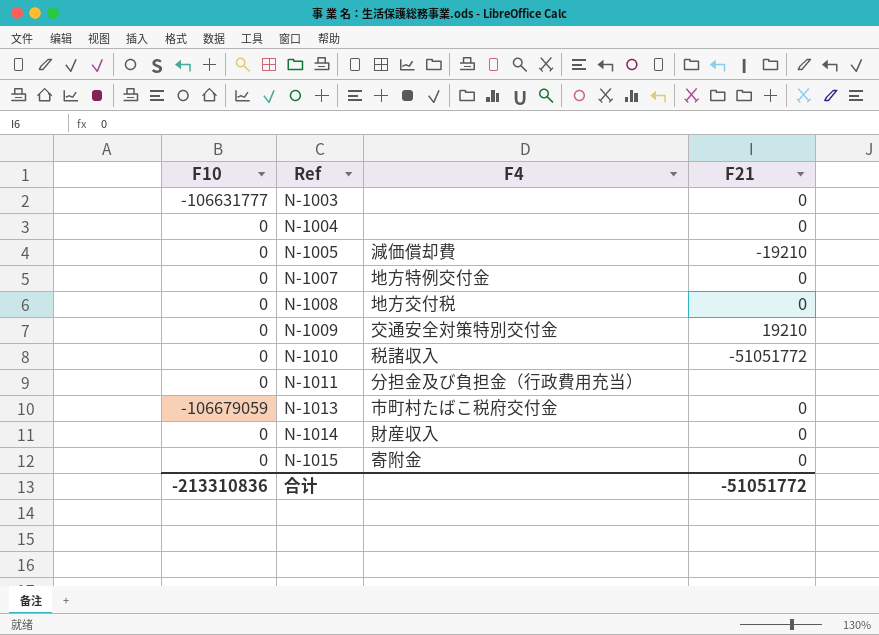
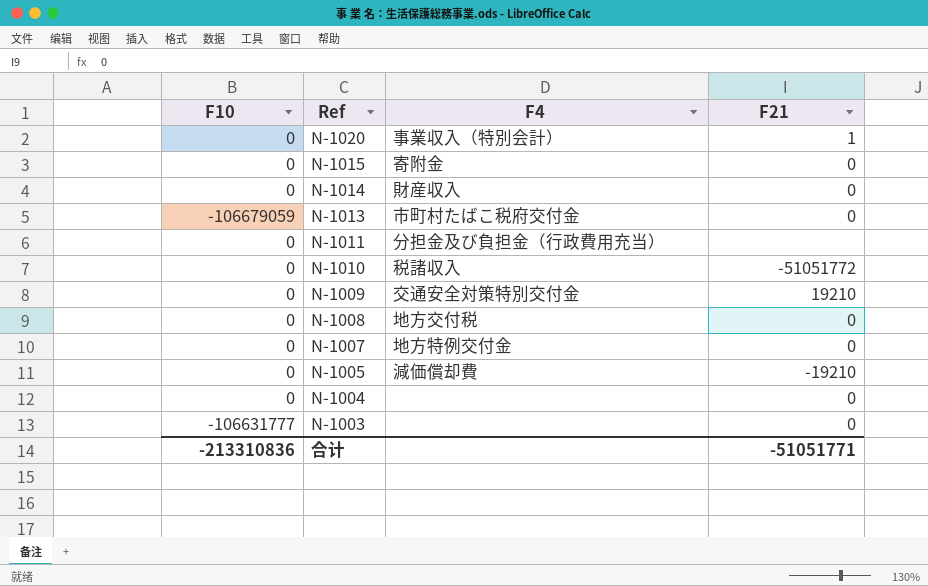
row order: Ref ascending -> Ref descending
row N-1020: none -> 0 | 事業収入（特別会計） | 1
合计 | F21: -51051772 -> -51051771

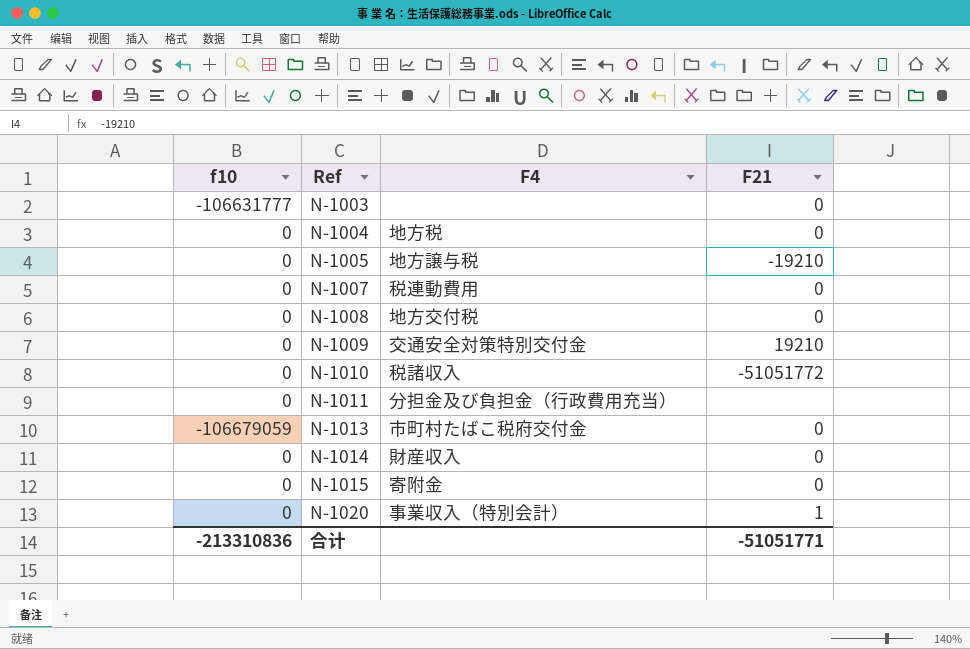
row order: Ref descending -> Ref ascending
column name: F10 -> f10
N-1004 | F4: none -> 地方税
N-1005 | F4: 減価償却費 -> 地方譲与税
N-1007 | F4: 地方特例交付金 -> 税連動費用

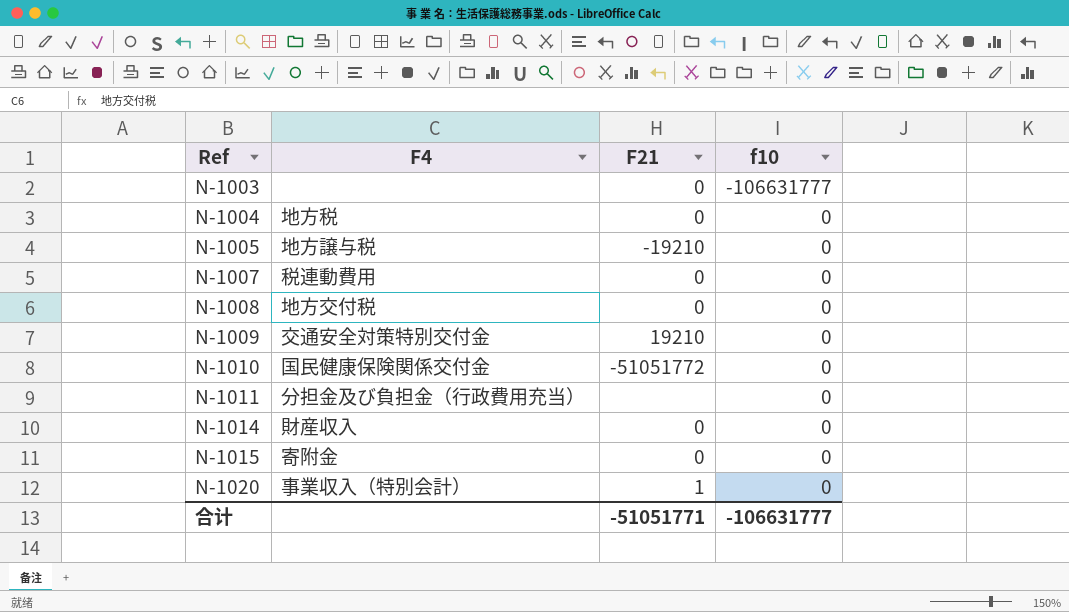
column f10 | position: 1 -> 4
row N-1013: -106679059 | 市町村たばこ税府交付金 | 0 -> none
N-1010 | F4: 税諸収入 -> 国民健康保険関係交付金
合计 | f10: -213310836 -> -106631777

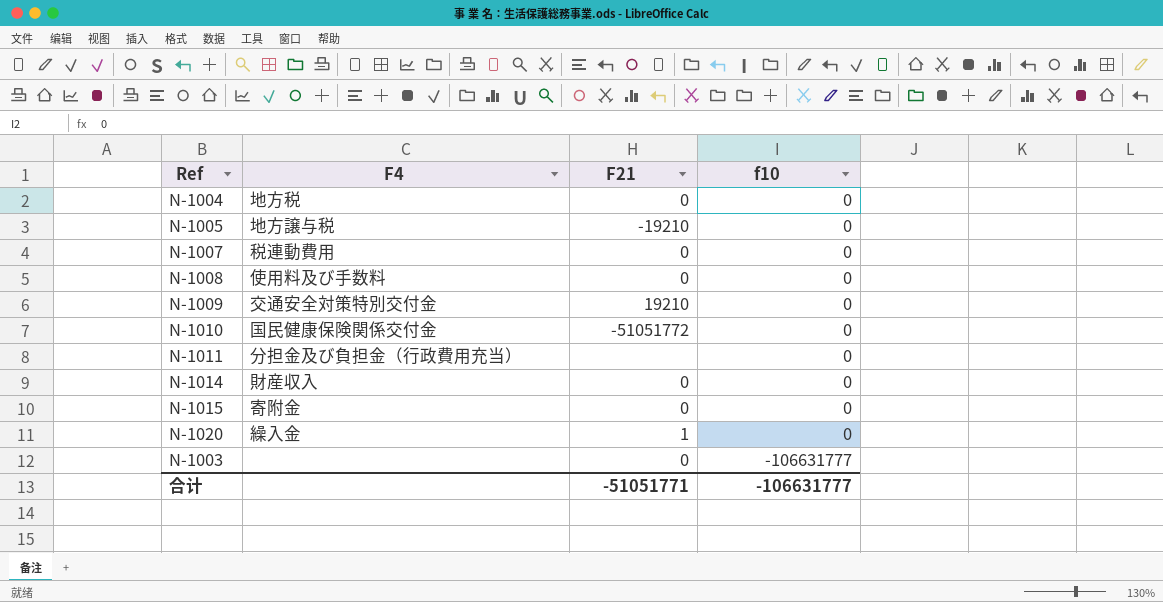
row order: Ref ascending -> f10 descending
N-1008 | F4: 地方交付税 -> 使用料及び手数料
N-1020 | F4: 事業収入（特別会計） -> 繰入金

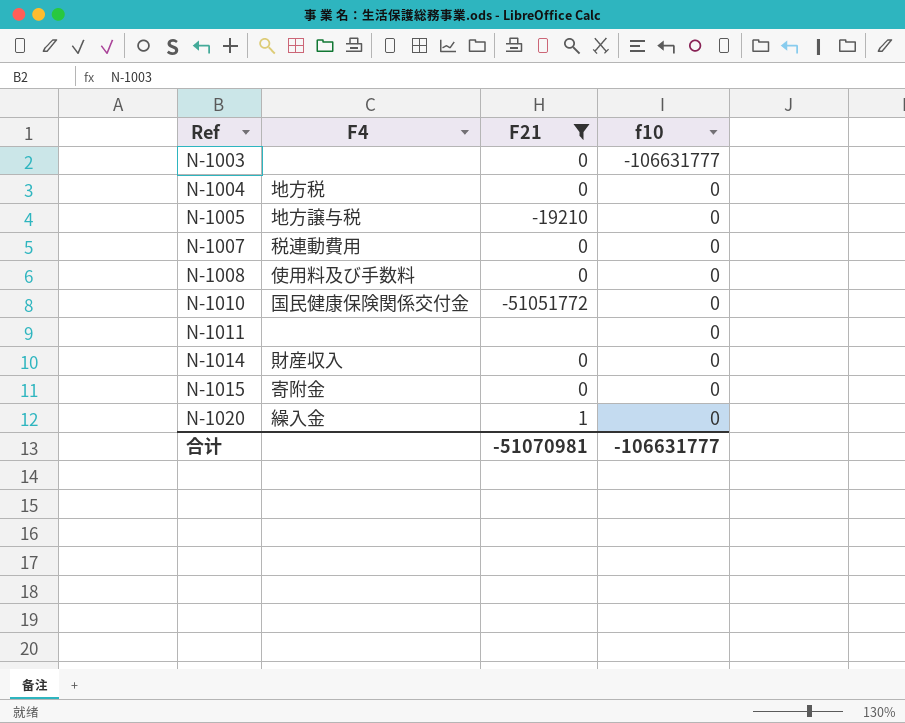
filter: none -> F21 != 19210
row order: f10 descending -> Ref ascending
N-1011 | F4: 分担金及び負担金（行政費用充当） -> none
合计 | F21: -51051771 -> -51070981

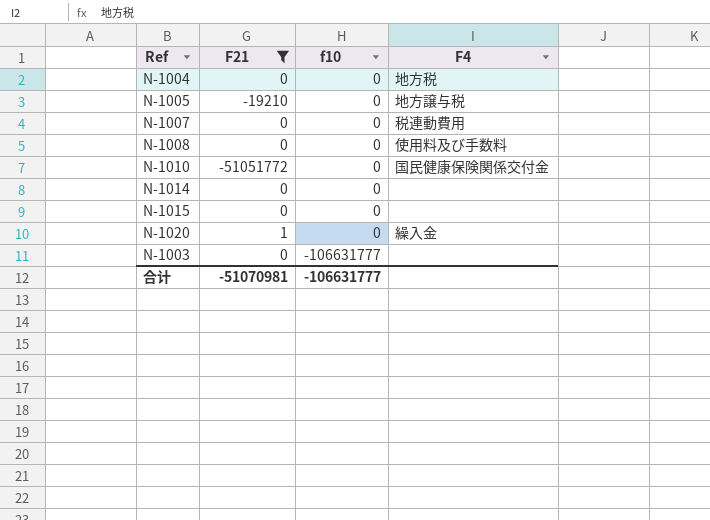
row order: Ref ascending -> f10 descending
column F4 | position: 2 -> 4
row N-1011: none | none | 0 -> none
N-1014 | F4: 財産収入 -> none
N-1015 | F4: 寄附金 -> none

